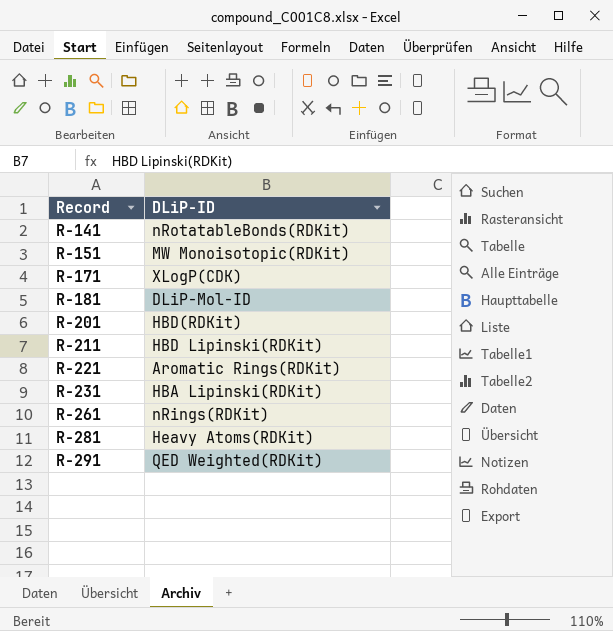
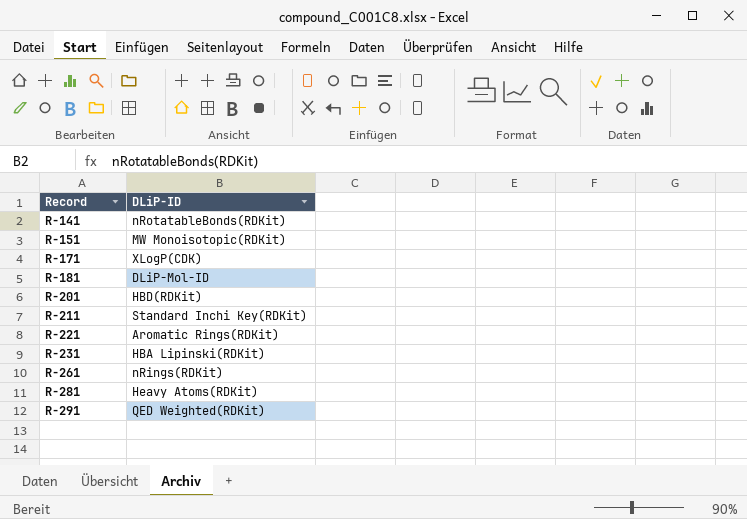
R-211 | DLiP-ID: HBD Lipinski(RDKit) -> Standard Inchi Key(RDKit)

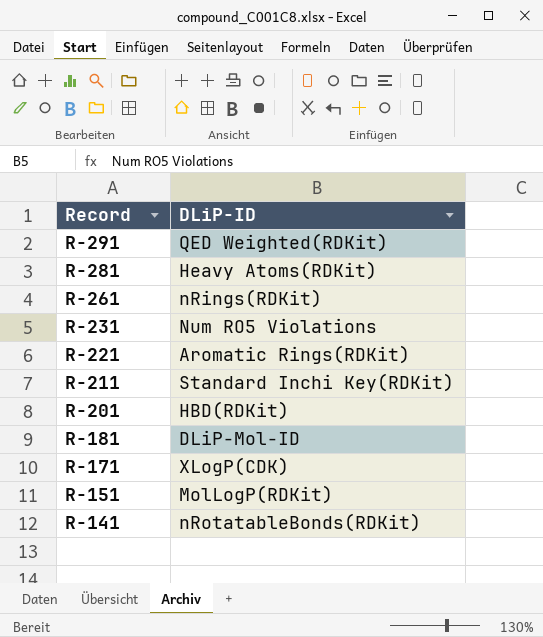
row order: Record ascending -> Record descending
R-231 | DLiP-ID: HBA Lipinski(RDKit) -> Num RO5 Violations
R-151 | DLiP-ID: MW Monoisotopic(RDKit) -> MolLogP(RDKit)

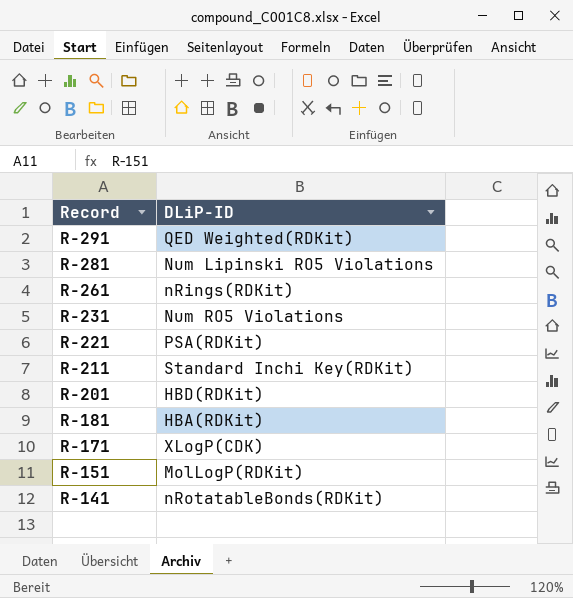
R-281 | DLiP-ID: Heavy Atoms(RDKit) -> Num Lipinski RO5 Violations
R-221 | DLiP-ID: Aromatic Rings(RDKit) -> PSA(RDKit)
R-181 | DLiP-ID: DLiP-Mol-ID -> HBA(RDKit)

